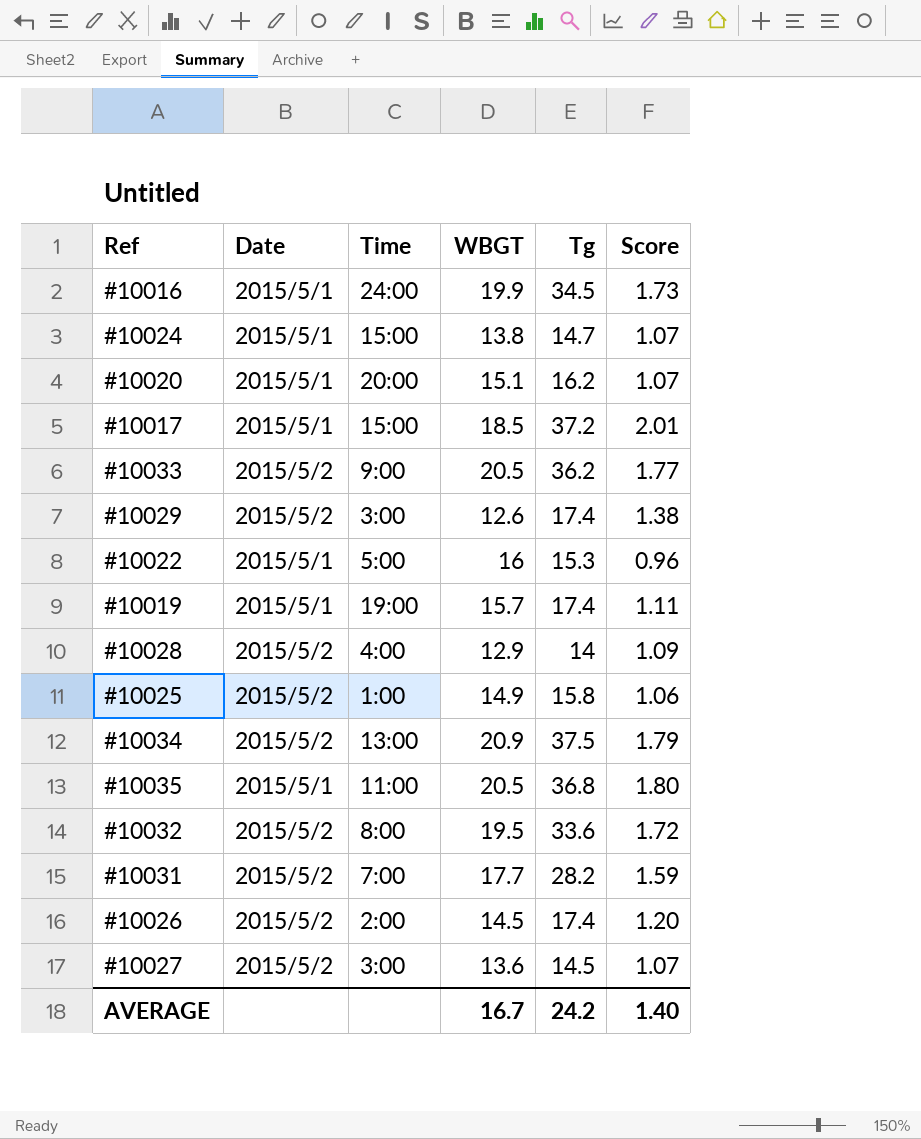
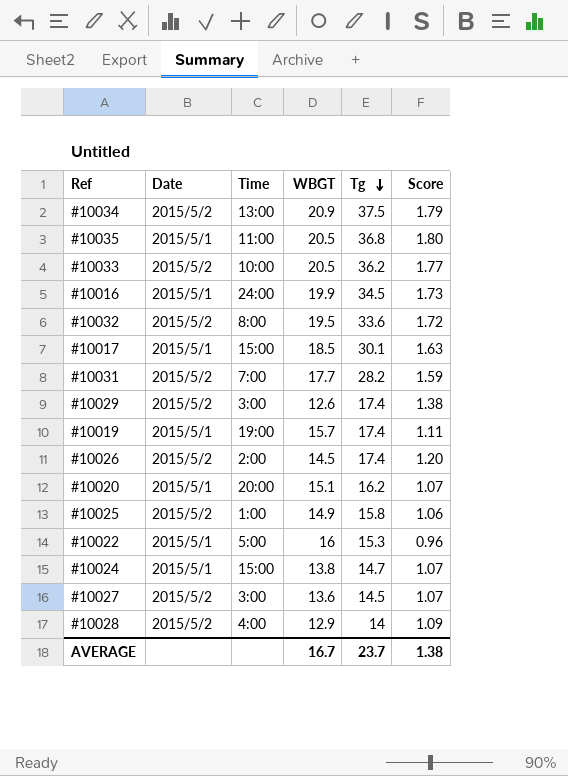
row order: none -> Tg descending
#10033 | Time: 9:00 -> 10:00
#10017 | Tg: 37.2 -> 30.1
#10017 | Score: 2.01 -> 1.63
AVERAGE | Tg: 24.2 -> 23.7
AVERAGE | Score: 1.40 -> 1.38

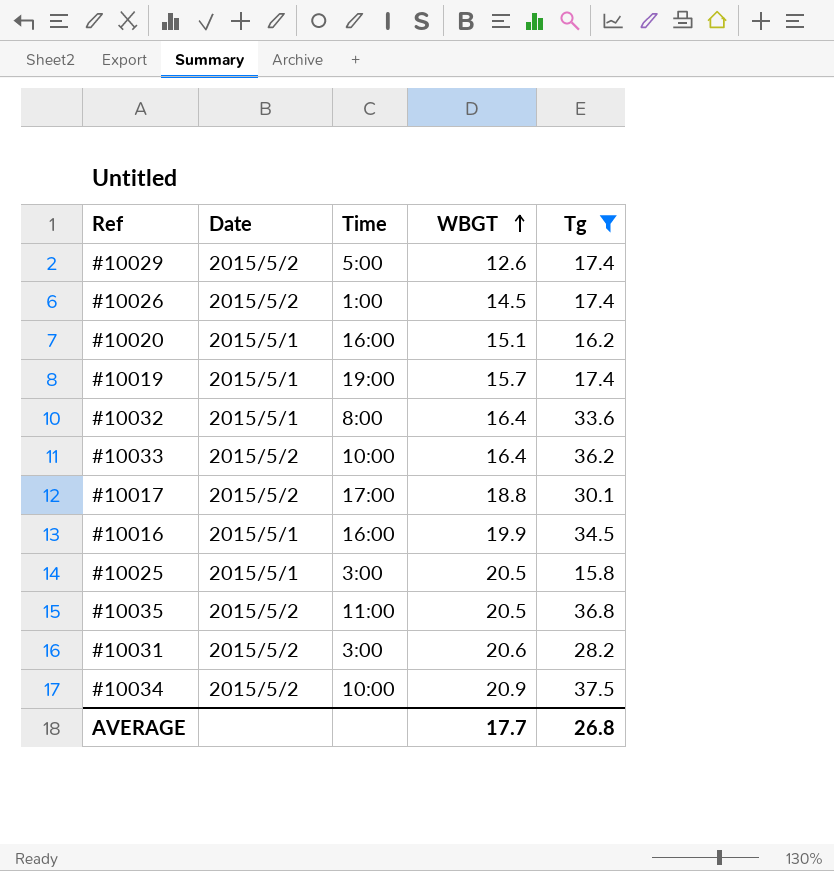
filter: none -> Tg >= 15.8
row order: Tg descending -> WBGT ascending
column Score | formula: [Tg] / [WBGT] -> none
#10029 | Time: 3:00 -> 5:00
#10026 | Time: 2:00 -> 1:00
#10020 | Time: 20:00 -> 16:00
#10032 | Date: 2015/5/2 -> 2015/5/1
#10032 | WBGT: 19.5 -> 16.4
#10033 | WBGT: 20.5 -> 16.4
#10017 | Date: 2015/5/1 -> 2015/5/2
#10017 | Time: 15:00 -> 17:00
#10017 | WBGT: 18.5 -> 18.8
#10016 | Time: 24:00 -> 16:00
#10025 | Date: 2015/5/2 -> 2015/5/1
#10025 | Time: 1:00 -> 3:00
#10025 | WBGT: 14.9 -> 20.5
#10035 | Date: 2015/5/1 -> 2015/5/2
#10031 | Time: 7:00 -> 3:00
#10031 | WBGT: 17.7 -> 20.6
#10034 | Time: 13:00 -> 10:00
AVERAGE | WBGT: 16.7 -> 17.7
AVERAGE | Tg: 23.7 -> 26.8

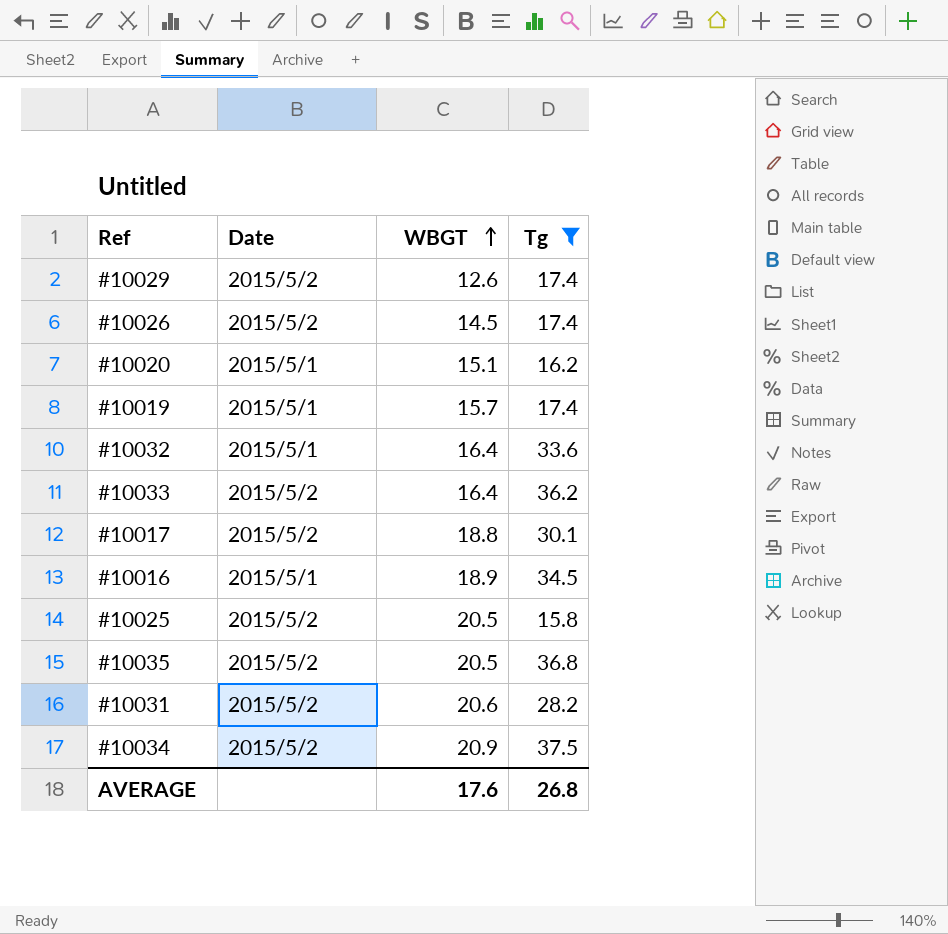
column Time | position: 3 -> none
#10016 | WBGT: 19.9 -> 18.9
#10025 | Date: 2015/5/1 -> 2015/5/2
AVERAGE | WBGT: 17.7 -> 17.6

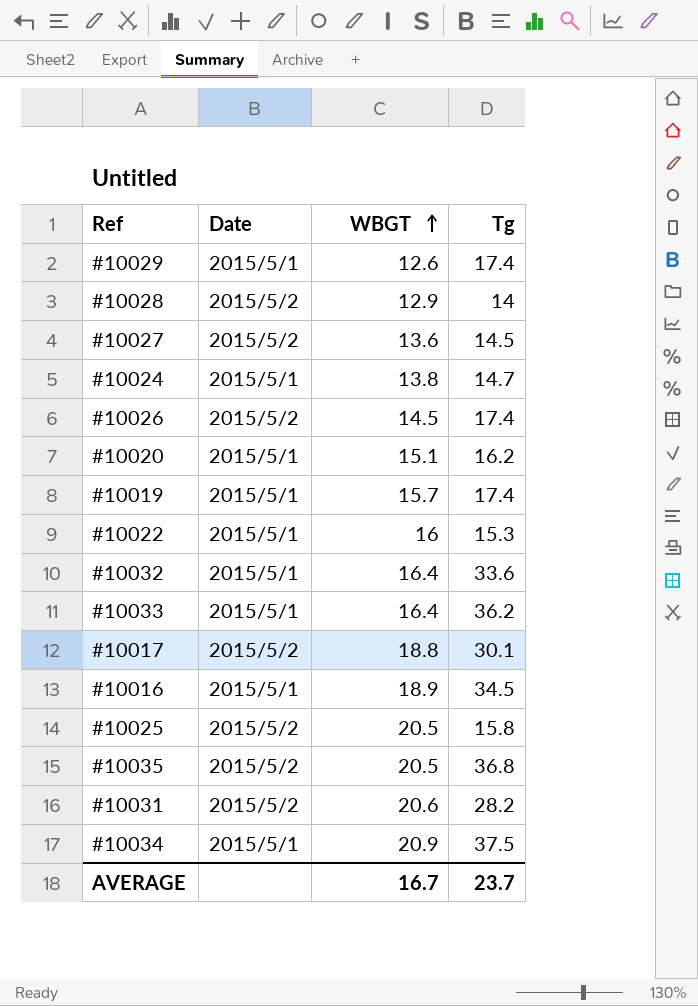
filter: Tg >= 15.8 -> none
#10029 | Date: 2015/5/2 -> 2015/5/1
#10033 | Date: 2015/5/2 -> 2015/5/1
#10034 | Date: 2015/5/2 -> 2015/5/1
AVERAGE | WBGT: 17.6 -> 16.7
AVERAGE | Tg: 26.8 -> 23.7

